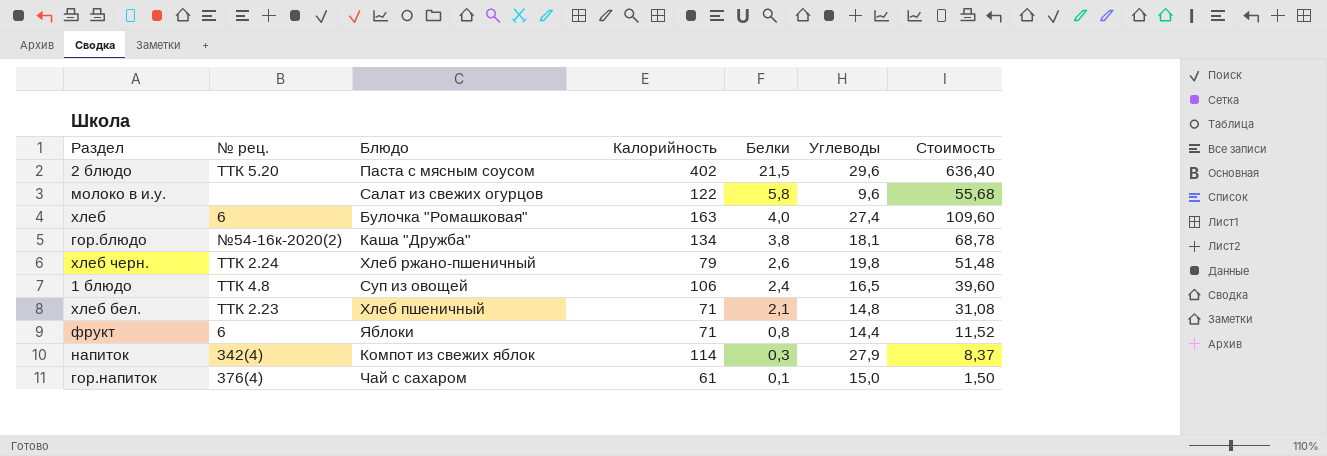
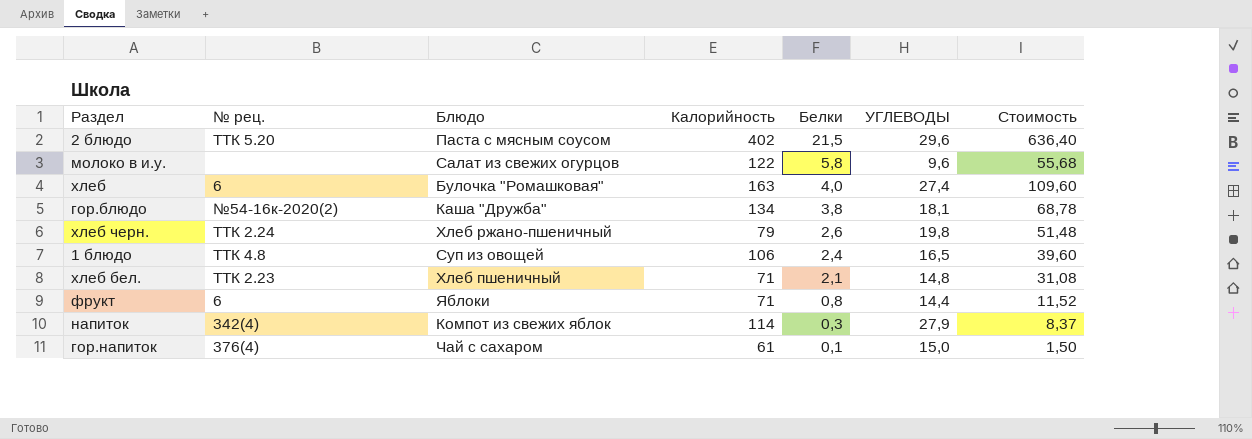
column name: Углеводы -> УГЛЕВОДЫ

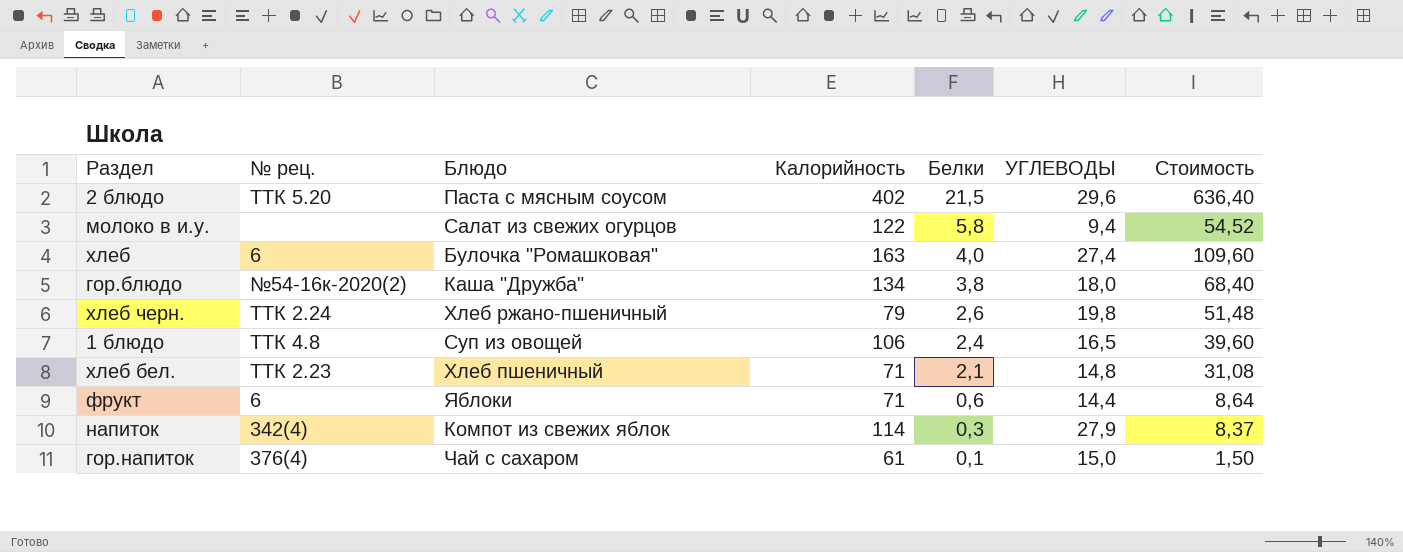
молоко в и.у. | УГЛЕВОДЫ: 9,6 -> 9,4
молоко в и.у. | Стоимость: 55,68 -> 54,52
гор.блюдо | УГЛЕВОДЫ: 18,1 -> 18,0
гор.блюдо | Стоимость: 68,78 -> 68,40
фрукт | Белки: 0,8 -> 0,6
фрукт | Стоимость: 11,52 -> 8,64

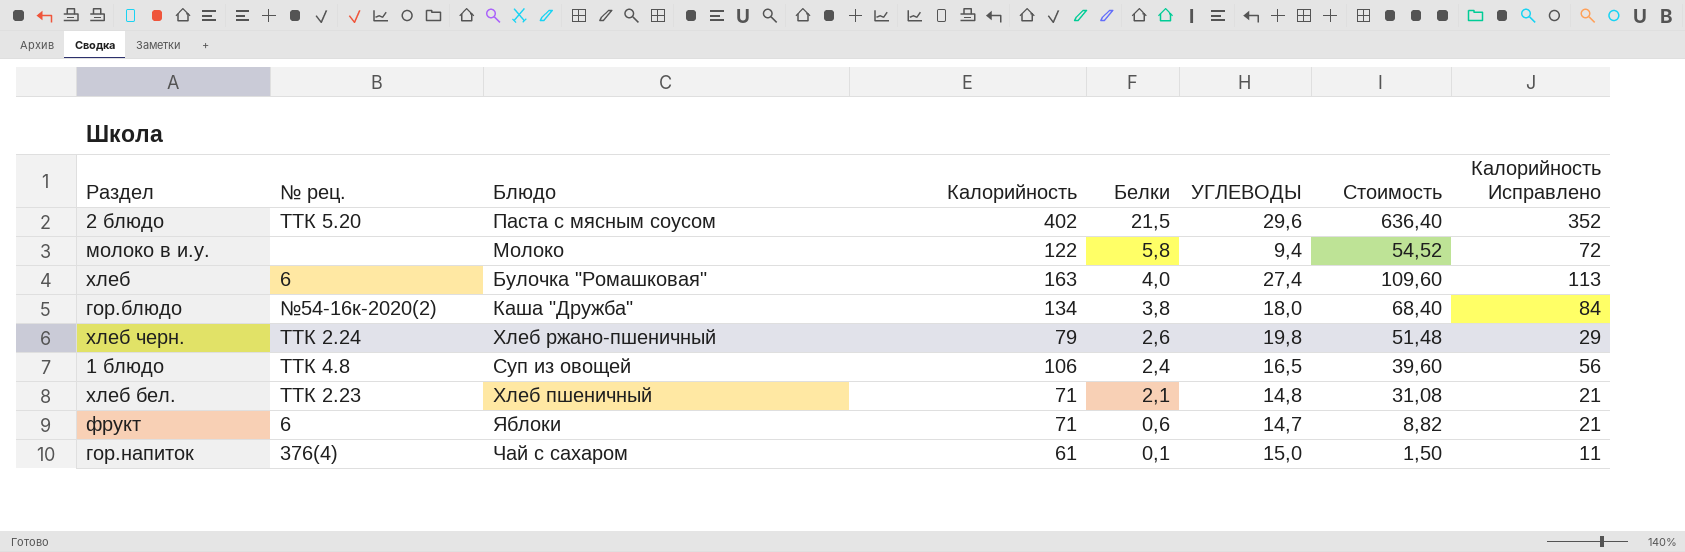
column Калорийность Исправлено | formula: none -> [Калорийность] - 50
row напиток: 342(4) | Компот из свежих яблок | 114 | 0,3 | 27,9 | 8,37 -> none
молоко в и.у. | Блюдо: Салат из свежих огурцов -> Молоко
фрукт | УГЛЕВОДЫ: 14,4 -> 14,7
фрукт | Стоимость: 8,64 -> 8,82

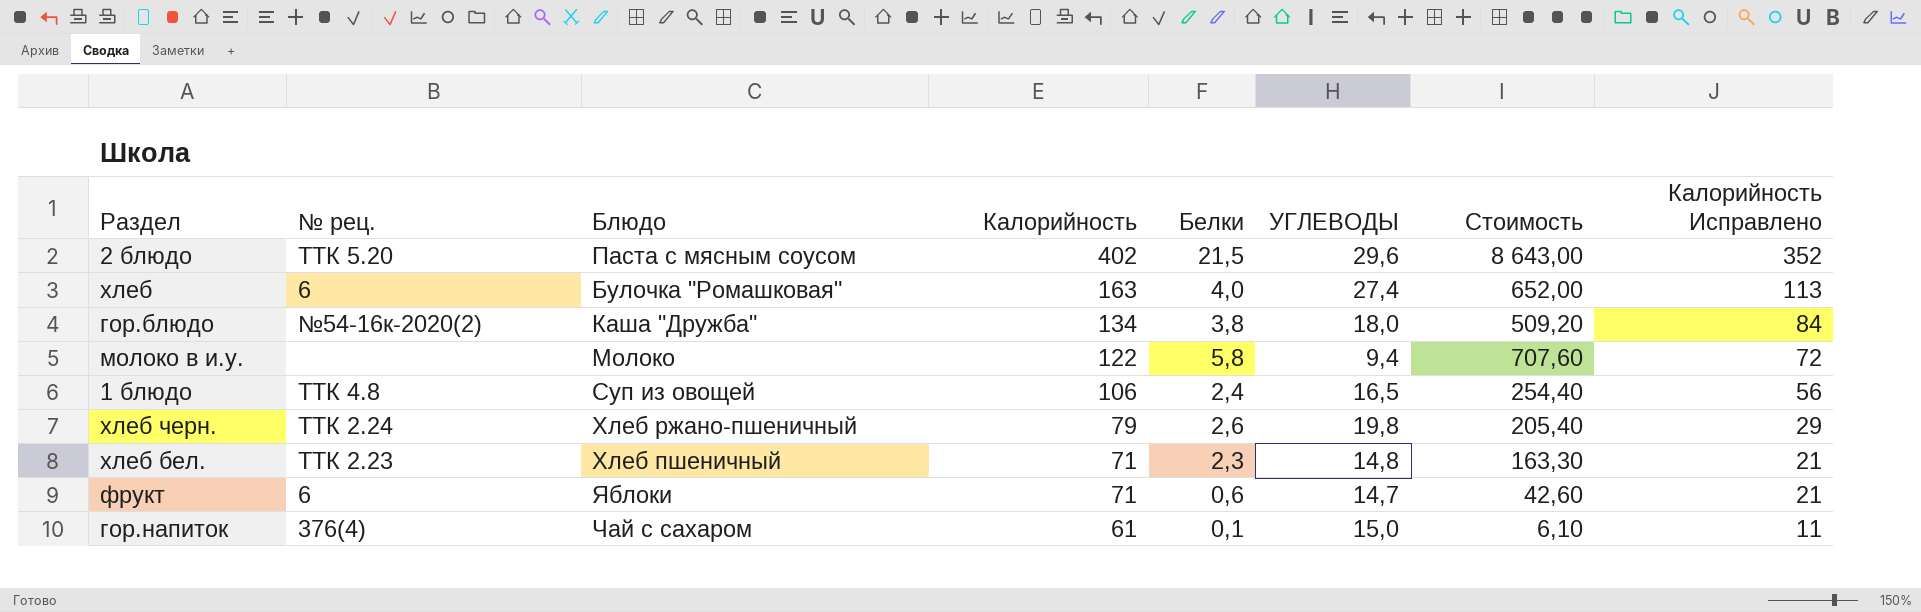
row order: Белки descending -> Калорийность descending
column Стоимость | formula: [Белки] * [УГЛЕВОДЫ] -> [Калорийность] * [Белки]
хлеб бел. | Белки: 2,1 -> 2,3

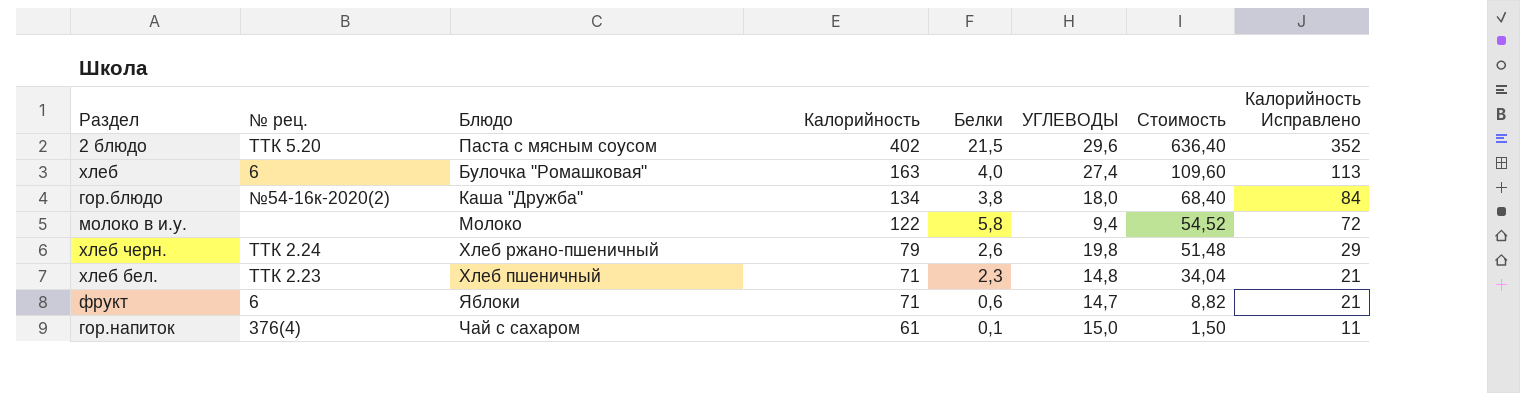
column Стоимость | formula: [Калорийность] * [Белки] -> [Белки] * [УГЛЕВОДЫ]
row 1 блюдо: ТТК 4.8 | Суп из овощей | 106 | 2,4 | 16,5 | 254,40 | 56 -> none

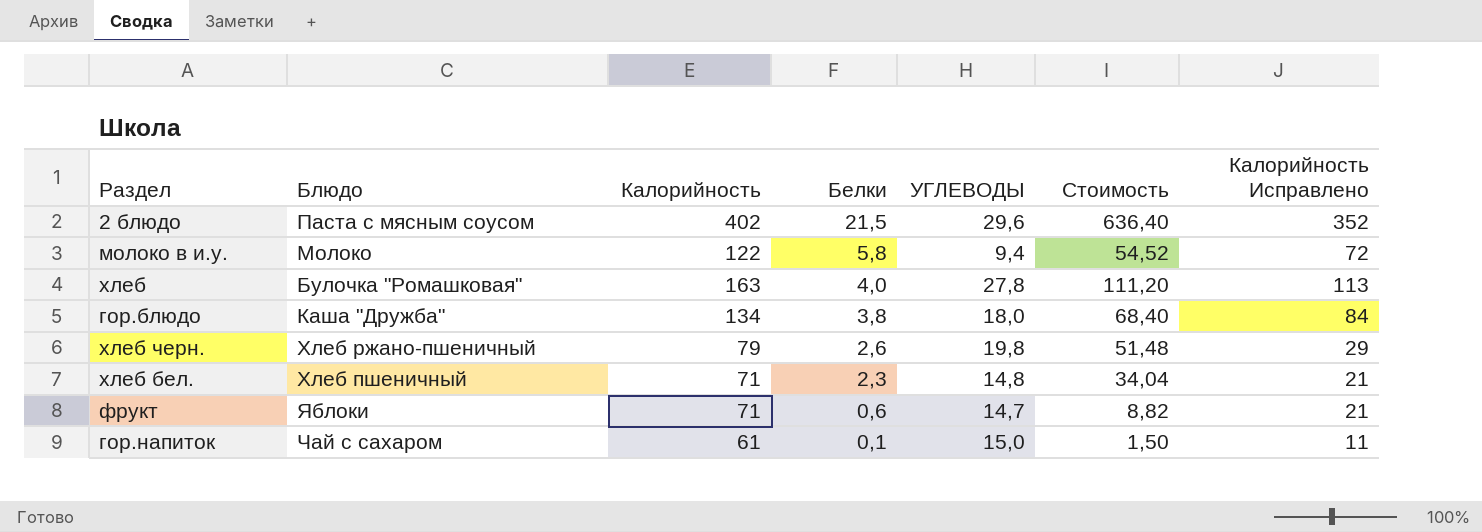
row order: Калорийность descending -> Белки descending
column № рец. | position: 2 -> none
хлеб | УГЛЕВОДЫ: 27,4 -> 27,8
хлеб | Стоимость: 109,60 -> 111,20

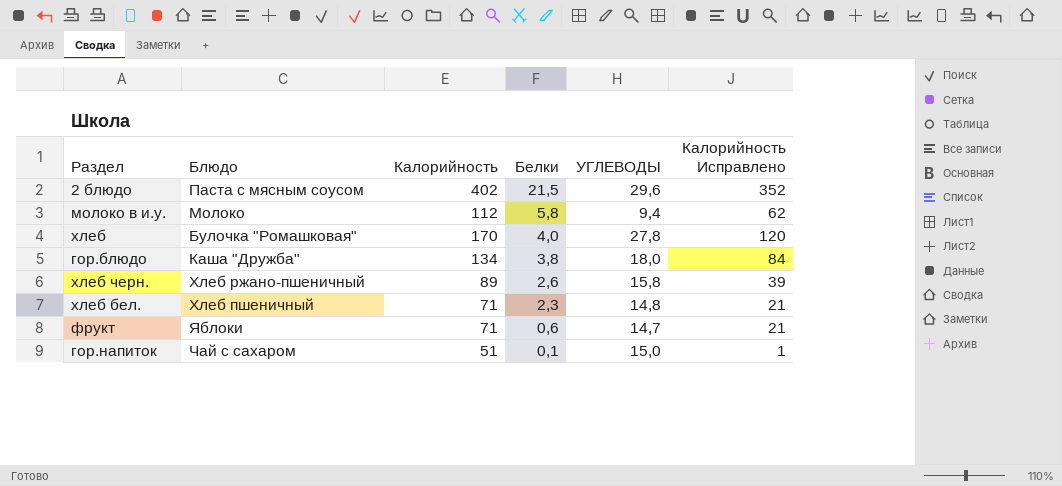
column Стоимость | formula: [Белки] * [УГЛЕВОДЫ] -> none
молоко в и.у. | Калорийность: 122 -> 112
молоко в и.у. | Калорийность Исправлено: 72 -> 62
хлеб | Калорийность: 163 -> 170
хлеб | Калорийность Исправлено: 113 -> 120
хлеб черн. | Калорийность: 79 -> 89
хлеб черн. | УГЛЕВОДЫ: 19,8 -> 15,8
хлеб черн. | Калорийность Исправлено: 29 -> 39
гор.напиток | Калорийность: 61 -> 51
гор.напиток | Калорийность Исправлено: 11 -> 1

